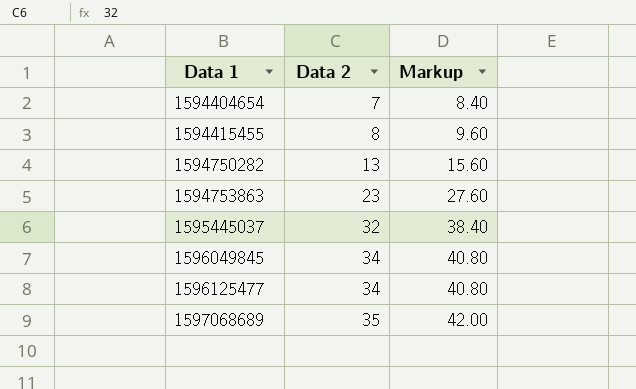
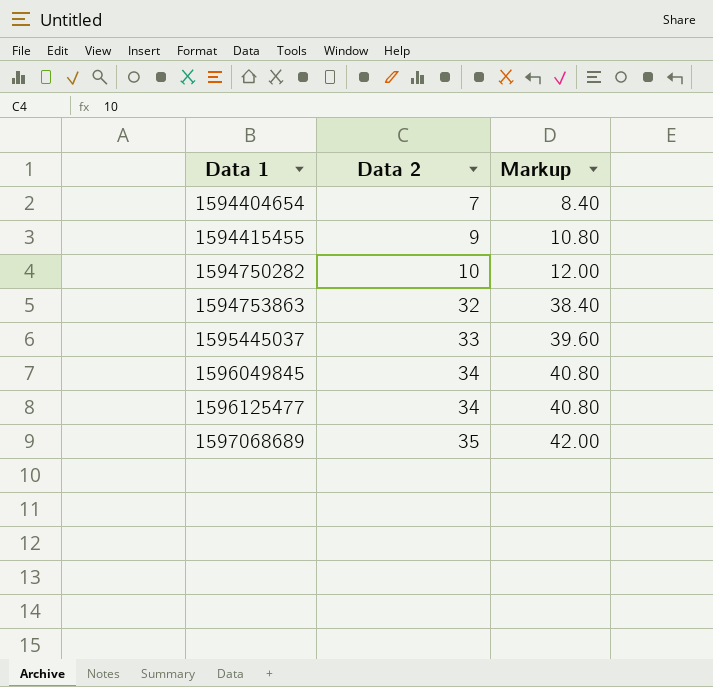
1594415455 | Data 2: 8 -> 9
1594415455 | Markup: 9.60 -> 10.80
1594750282 | Data 2: 13 -> 10
1594750282 | Markup: 15.60 -> 12.00
1594753863 | Data 2: 23 -> 32
1594753863 | Markup: 27.60 -> 38.40
1595445037 | Data 2: 32 -> 33
1595445037 | Markup: 38.40 -> 39.60

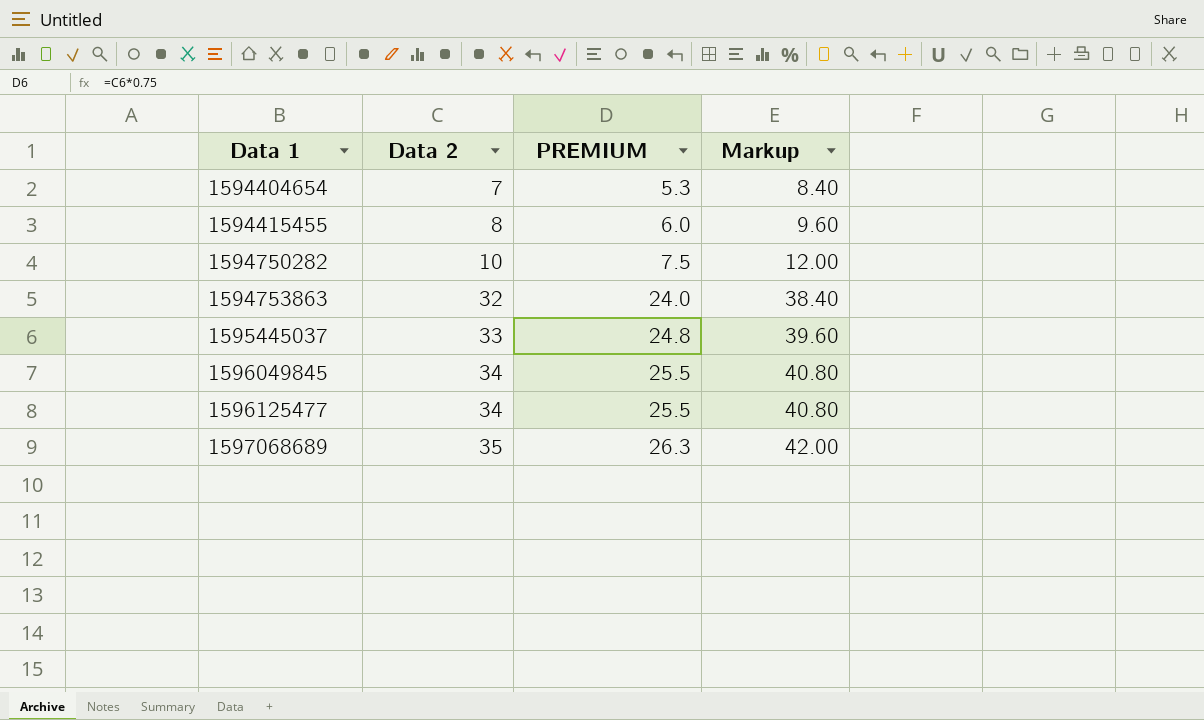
column PREMIUM | formula: none -> [Data 2] * 0.75
1594415455 | Data 2: 9 -> 8
1594415455 | Markup: 10.80 -> 9.60

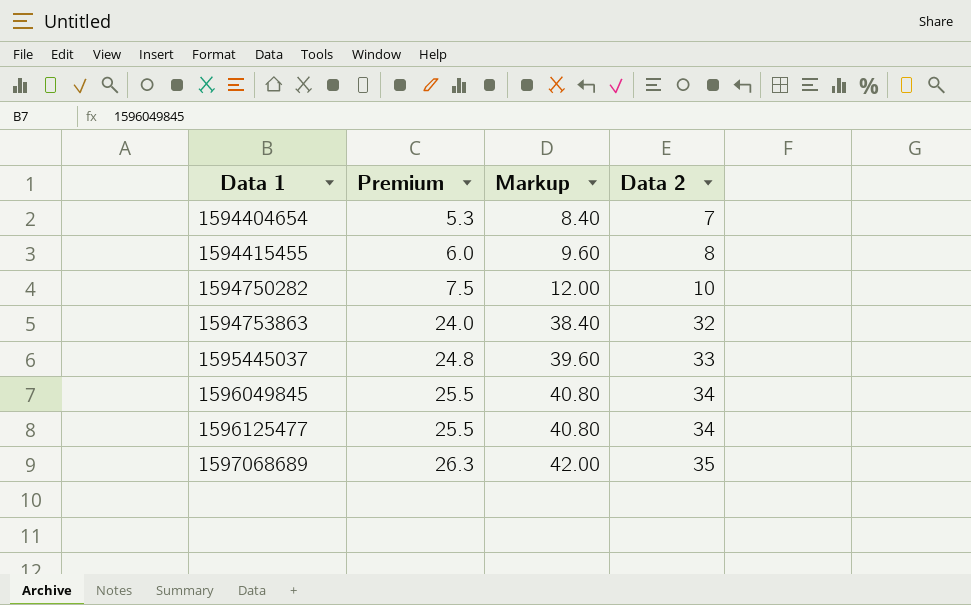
column name: PREMIUM -> Premium
column Data 2 | position: 2 -> 4

